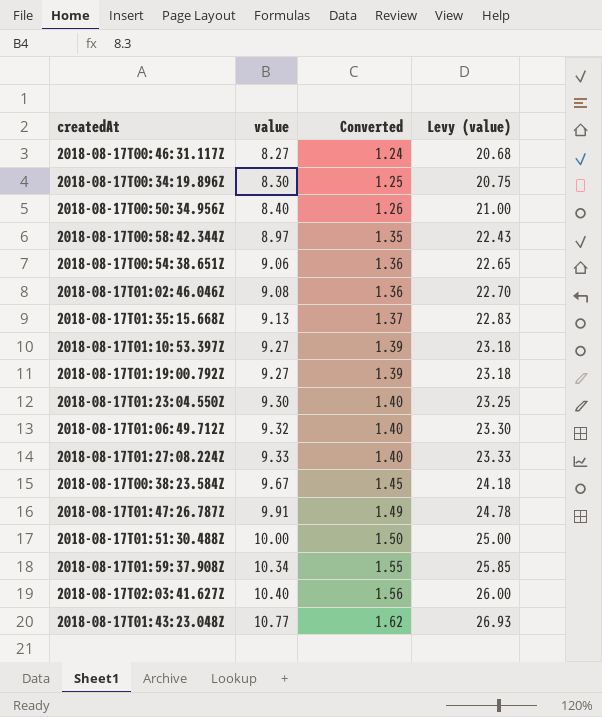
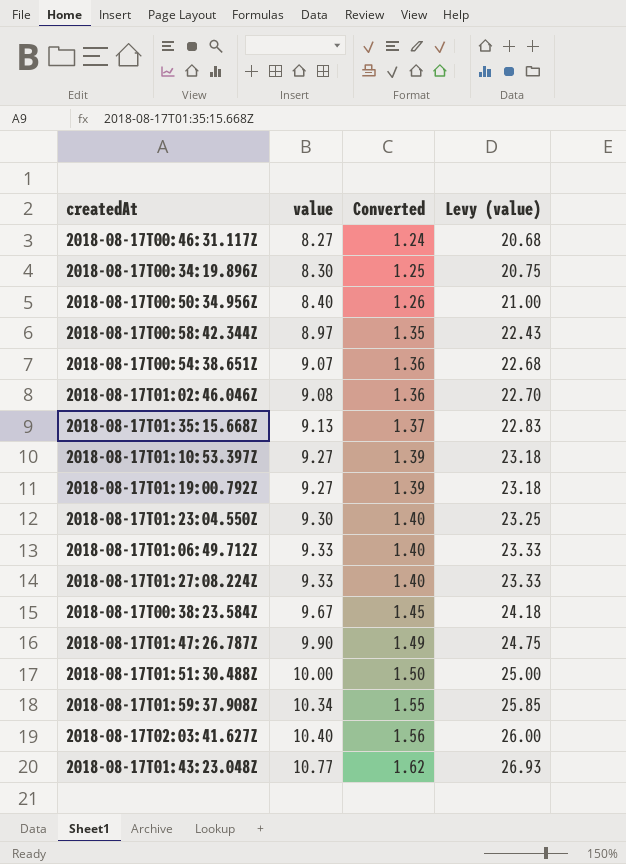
2018-08-17T00:54:38.651Z | value: 9.06 -> 9.07
2018-08-17T00:54:38.651Z | Levy (value): 22.65 -> 22.68
2018-08-17T01:06:49.712Z | value: 9.32 -> 9.33
2018-08-17T01:06:49.712Z | Levy (value): 23.30 -> 23.33
2018-08-17T01:47:26.787Z | value: 9.91 -> 9.90
2018-08-17T01:47:26.787Z | Levy (value): 24.78 -> 24.75

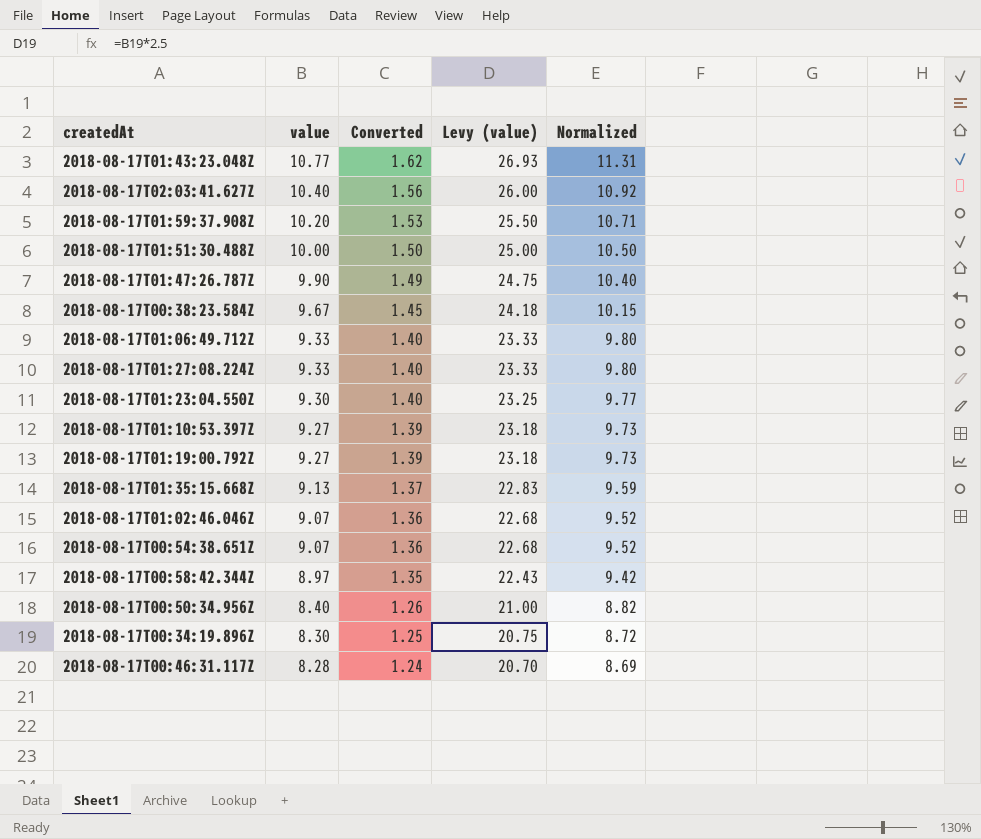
row order: value ascending -> value descending
column Normalized | formula: none -> [value] * 1.05
2018-08-17T01:59:37.908Z | value: 10.34 -> 10.20
2018-08-17T01:59:37.908Z | Converted: 1.55 -> 1.53
2018-08-17T01:59:37.908Z | Levy (value): 25.85 -> 25.50
2018-08-17T01:02:46.046Z | value: 9.08 -> 9.07
2018-08-17T01:02:46.046Z | Levy (value): 22.70 -> 22.68
2018-08-17T00:46:31.117Z | value: 8.27 -> 8.28
2018-08-17T00:46:31.117Z | Levy (value): 20.68 -> 20.70

